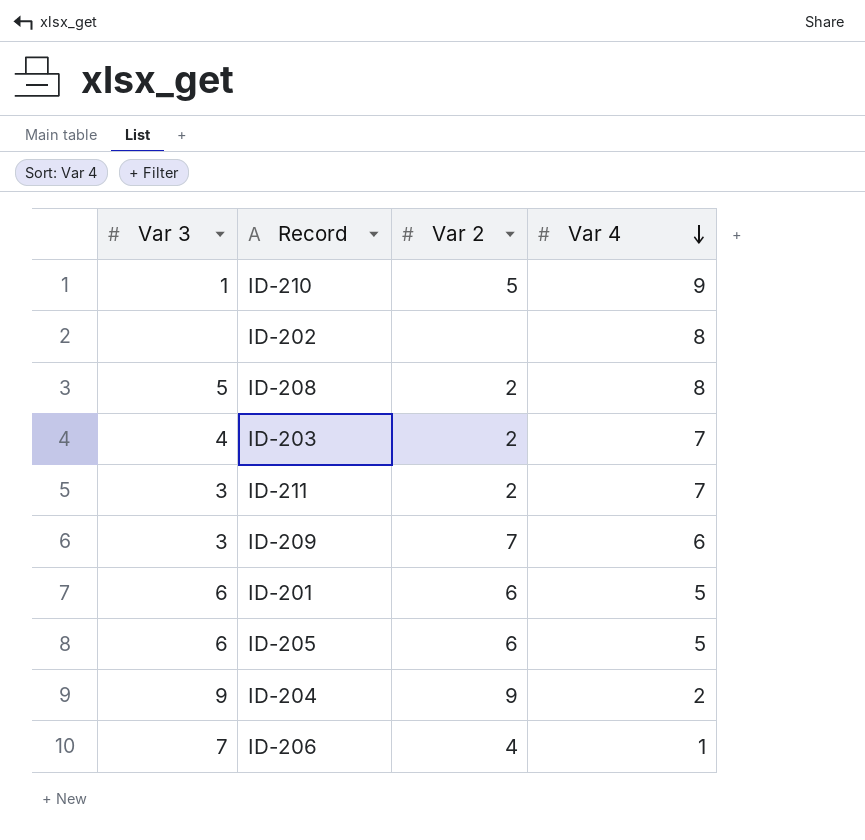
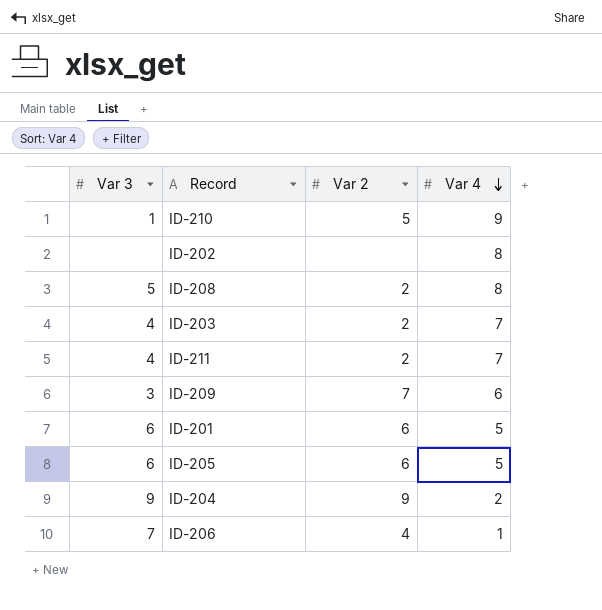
ID-211 | Var 3: 3 -> 4

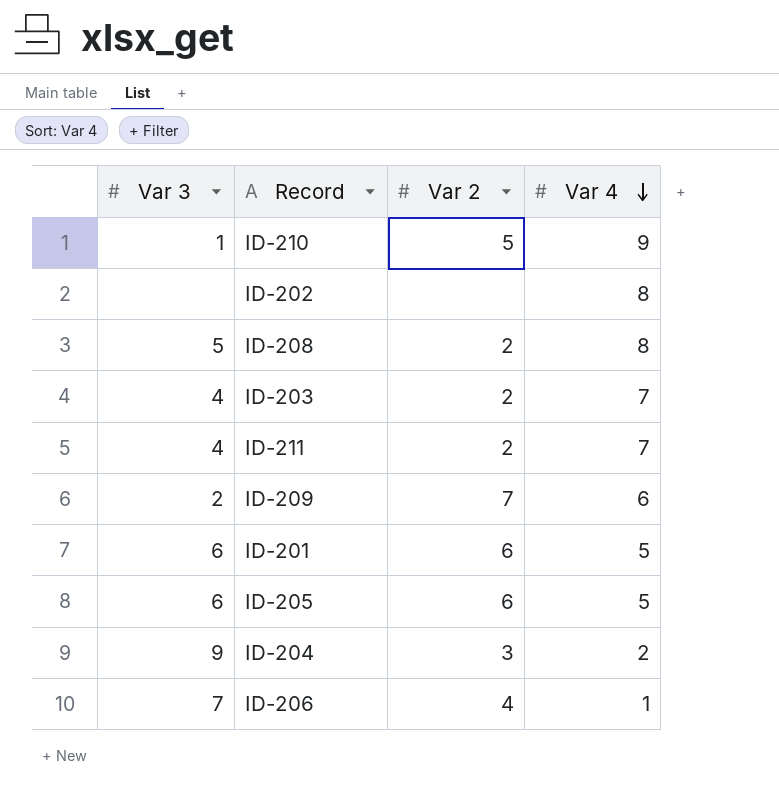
ID-209 | Var 3: 3 -> 2
ID-204 | Var 2: 9 -> 3

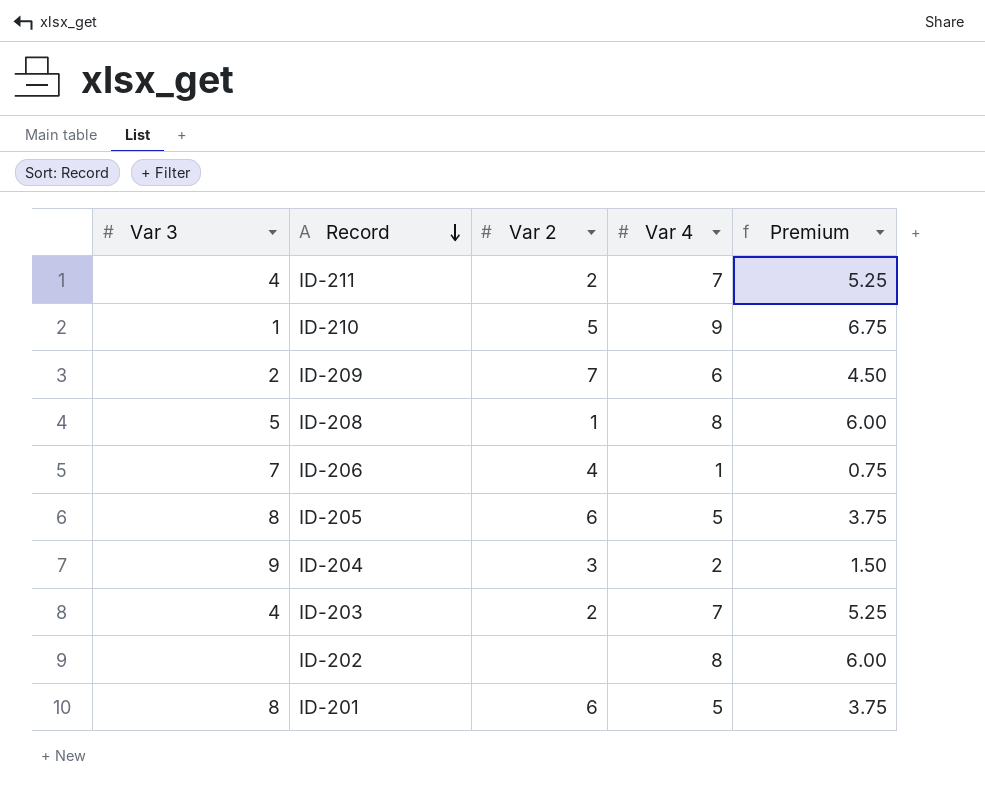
row order: Var 4 descending -> Record descending
column Premium | formula: none -> [Var 4] * 0.75
ID-208 | Var 2: 2 -> 1
ID-205 | Var 3: 6 -> 8
ID-201 | Var 3: 6 -> 8

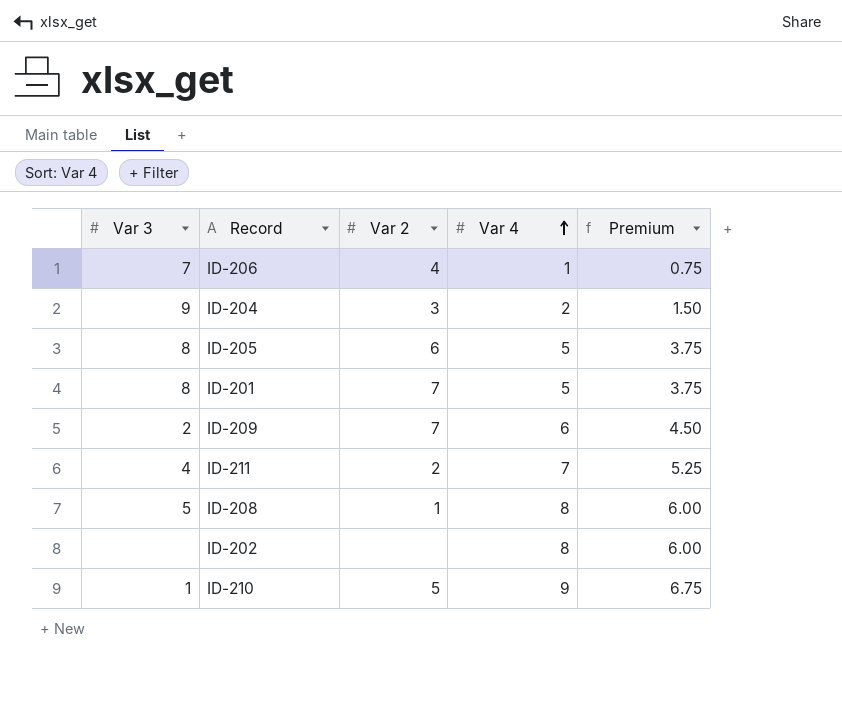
row order: Record descending -> Var 4 ascending
row ID-203: 4 | 2 | 7 | 5.25 -> none
ID-201 | Var 2: 6 -> 7

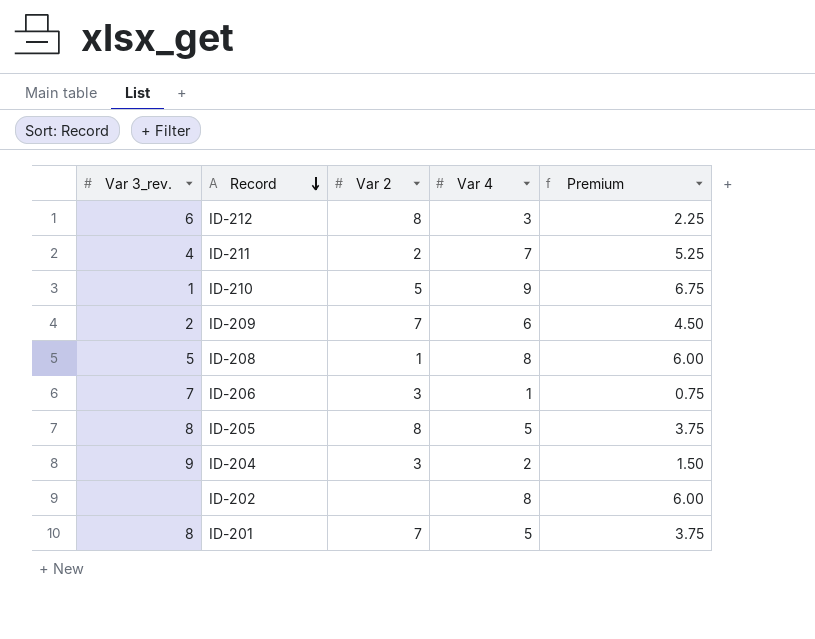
row order: Var 4 ascending -> Record descending
column name: Var 3 -> Var 3_rev.
row ID-212: none -> 6 | 8 | 3 | 2.25
ID-206 | Var 2: 4 -> 3
ID-205 | Var 2: 6 -> 8

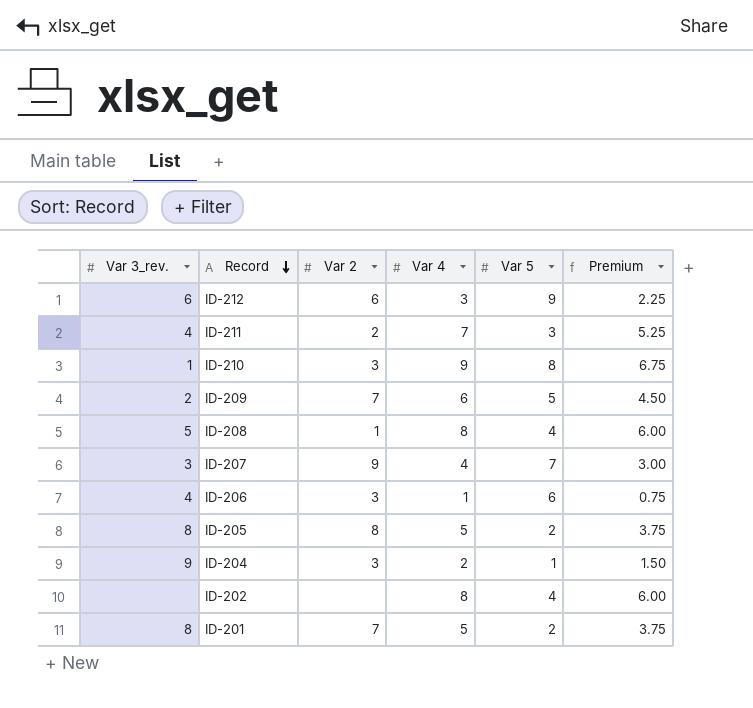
column Var 5 | position: none -> 5
ID-212 | Var 2: 8 -> 6
ID-210 | Var 2: 5 -> 3
row ID-207: none -> 3 | 9 | 4 | 7 | 3.00
ID-206 | Var 3_rev.: 7 -> 4

